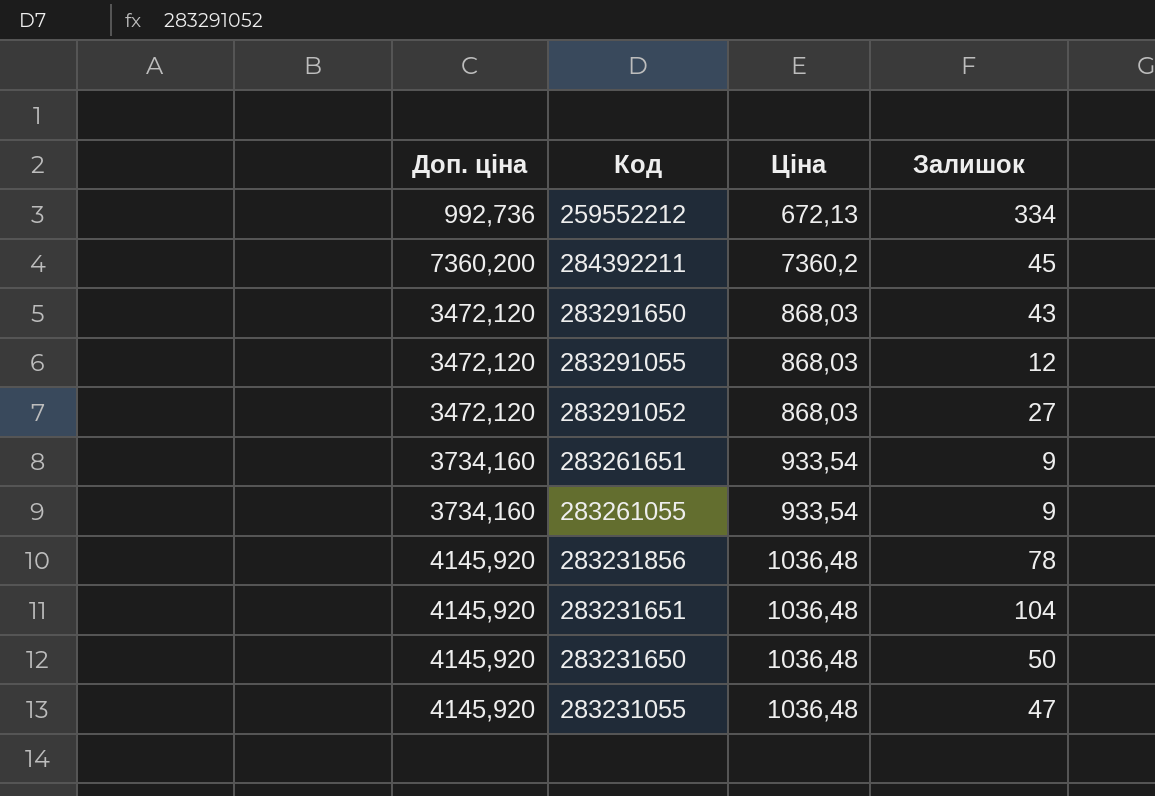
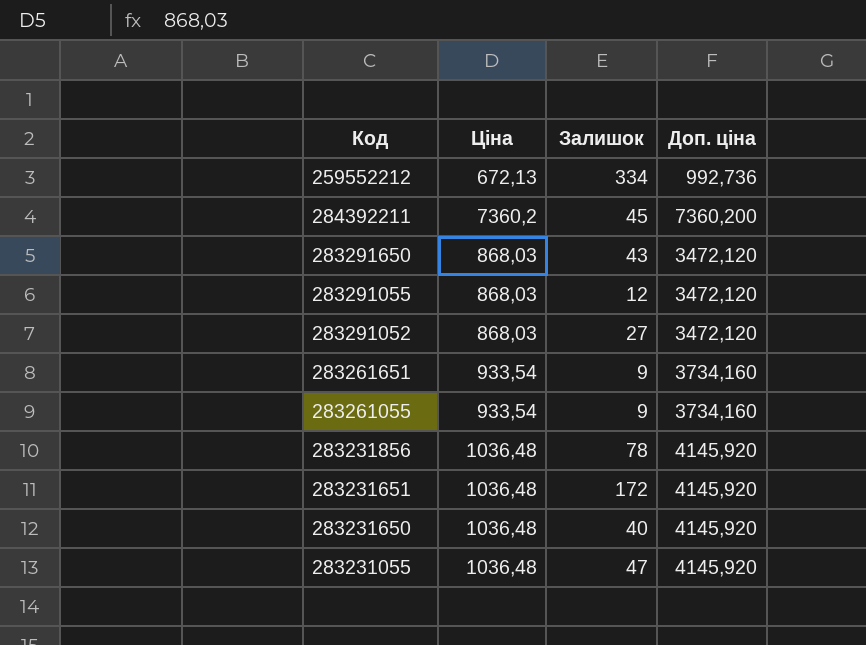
column Доп. ціна | position: 1 -> 4
283231651 | Залишок: 104 -> 172
283231650 | Залишок: 50 -> 40

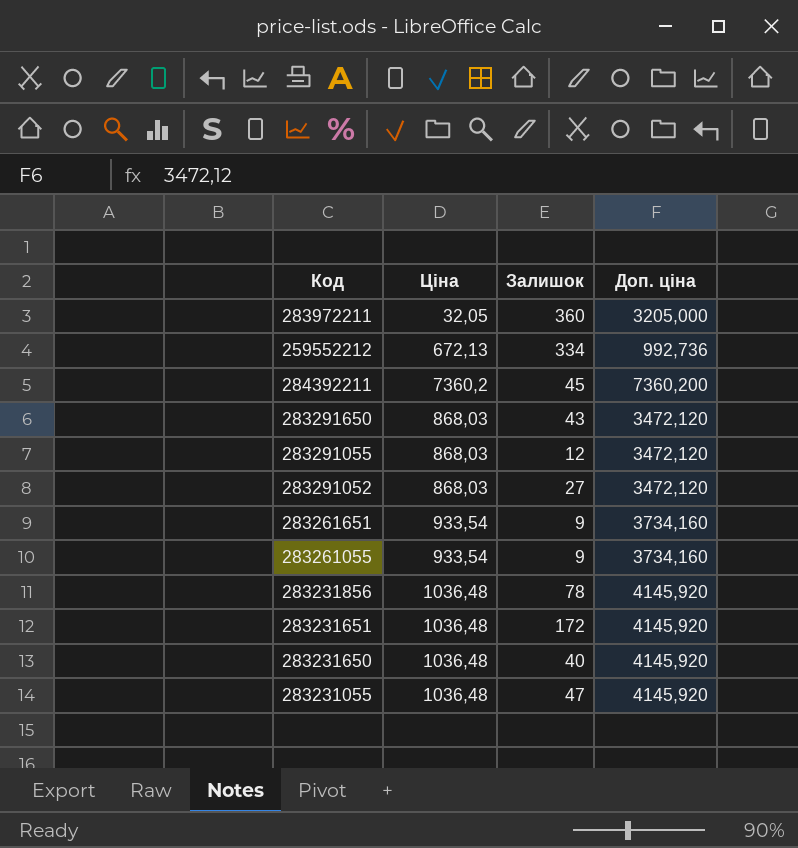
row 283972211: none -> 32,05 | 360 | 3205,000

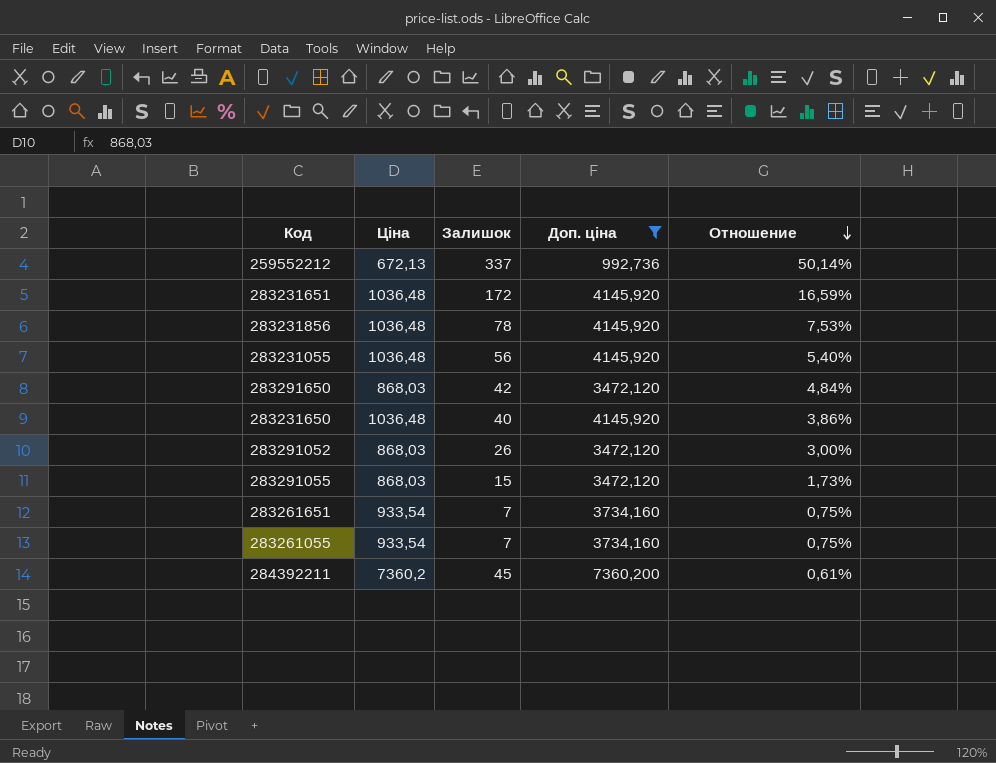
filter: none -> Доп. ціна != 3205,000
row order: none -> Отношение descending
column Отношение | formula: none -> [Залишок] / [Ціна]
259552212 | Залишок: 334 -> 337
283231055 | Залишок: 47 -> 56
283291650 | Залишок: 43 -> 42
283291052 | Залишок: 27 -> 26
283291055 | Залишок: 12 -> 15
283261651 | Залишок: 9 -> 7
283261055 | Залишок: 9 -> 7

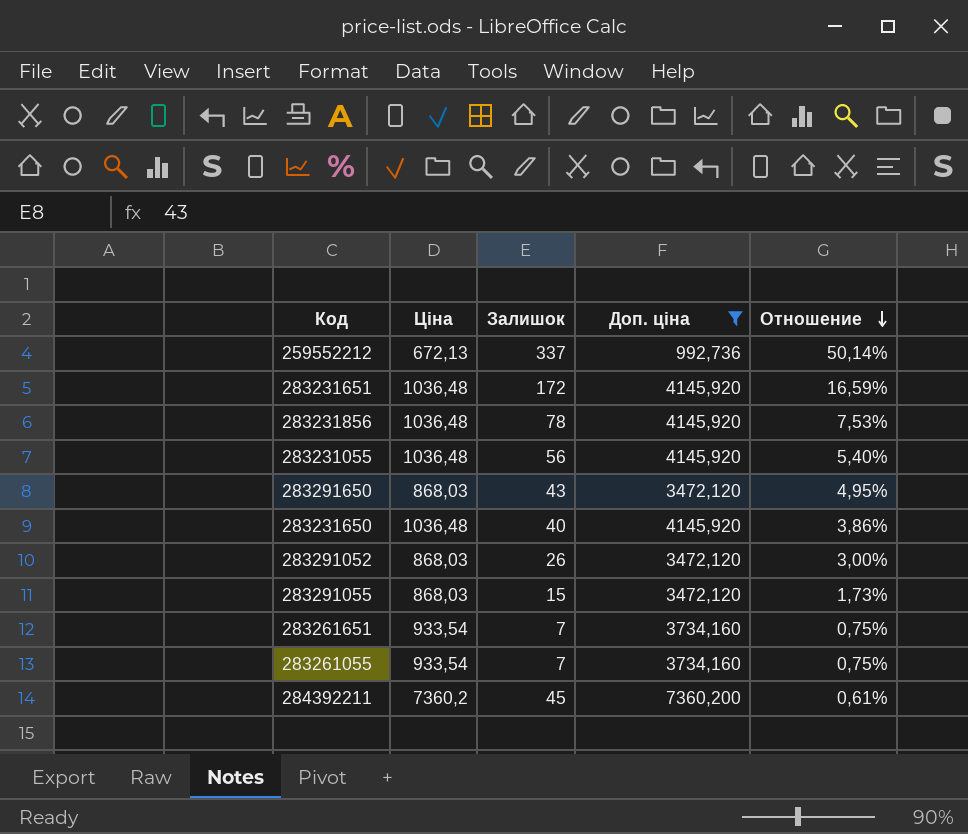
283291650 | Залишок: 42 -> 43
283291650 | Отношение: 4,84% -> 4,95%

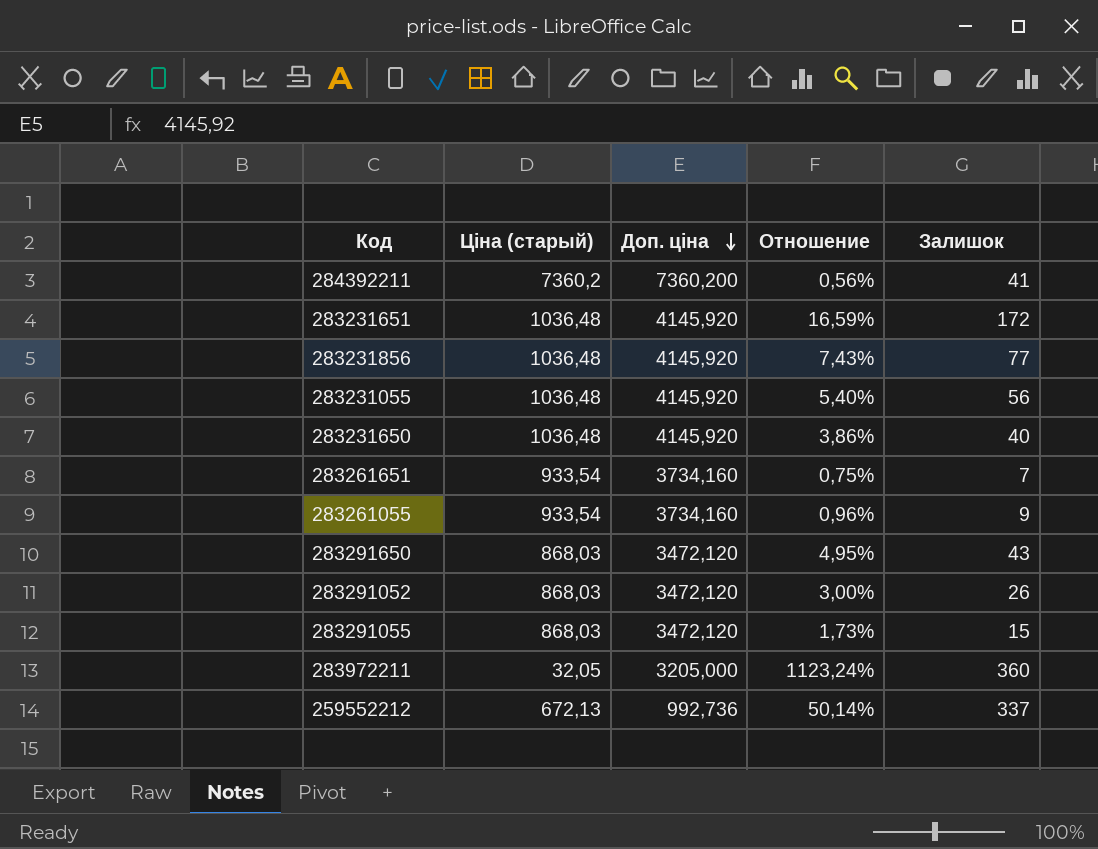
filter: Доп. ціна != 3205,000 -> none
row order: Отношение descending -> Доп. ціна descending
column name: Ціна -> Ціна (старый)
column Залишок | position: 3 -> 5
284392211 | Отношение: 0,61% -> 0,56%
284392211 | Залишок: 45 -> 41
283231856 | Отношение: 7,53% -> 7,43%
283231856 | Залишок: 78 -> 77
283261055 | Отношение: 0,75% -> 0,96%
283261055 | Залишок: 7 -> 9

